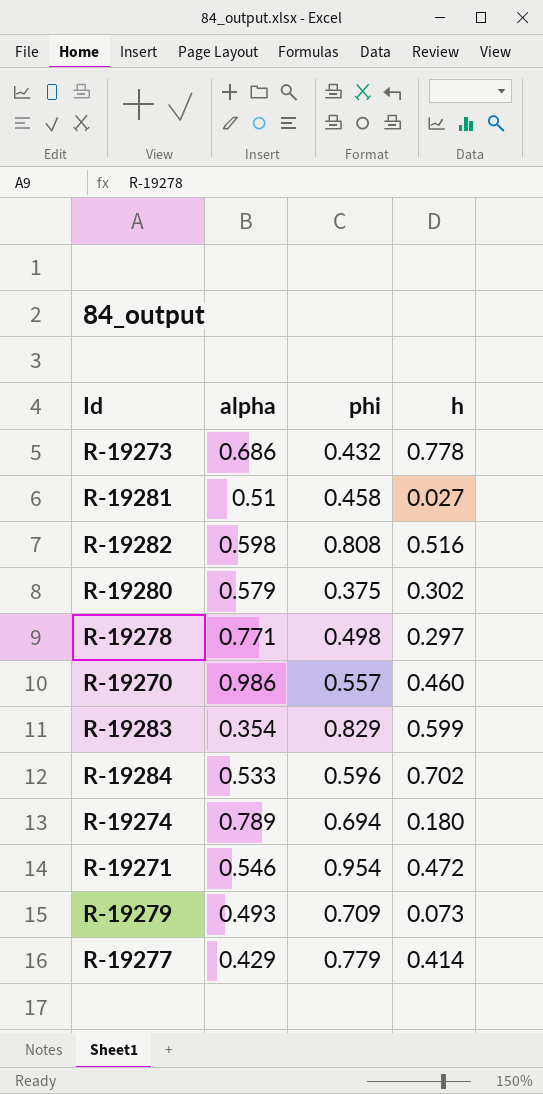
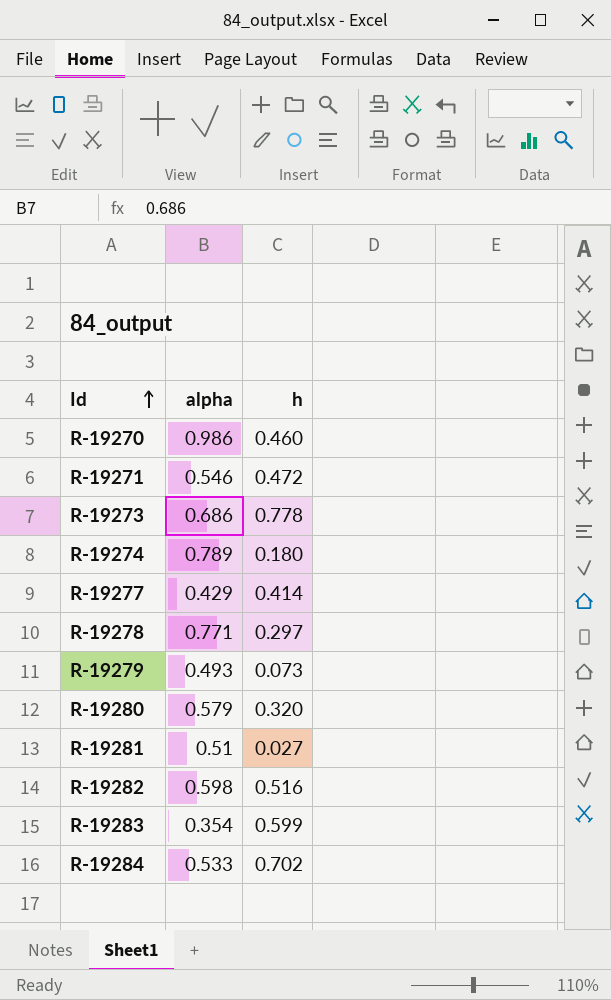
row order: none -> Id ascending
column phi | position: 3 -> none
R-19280 | h: 0.302 -> 0.320

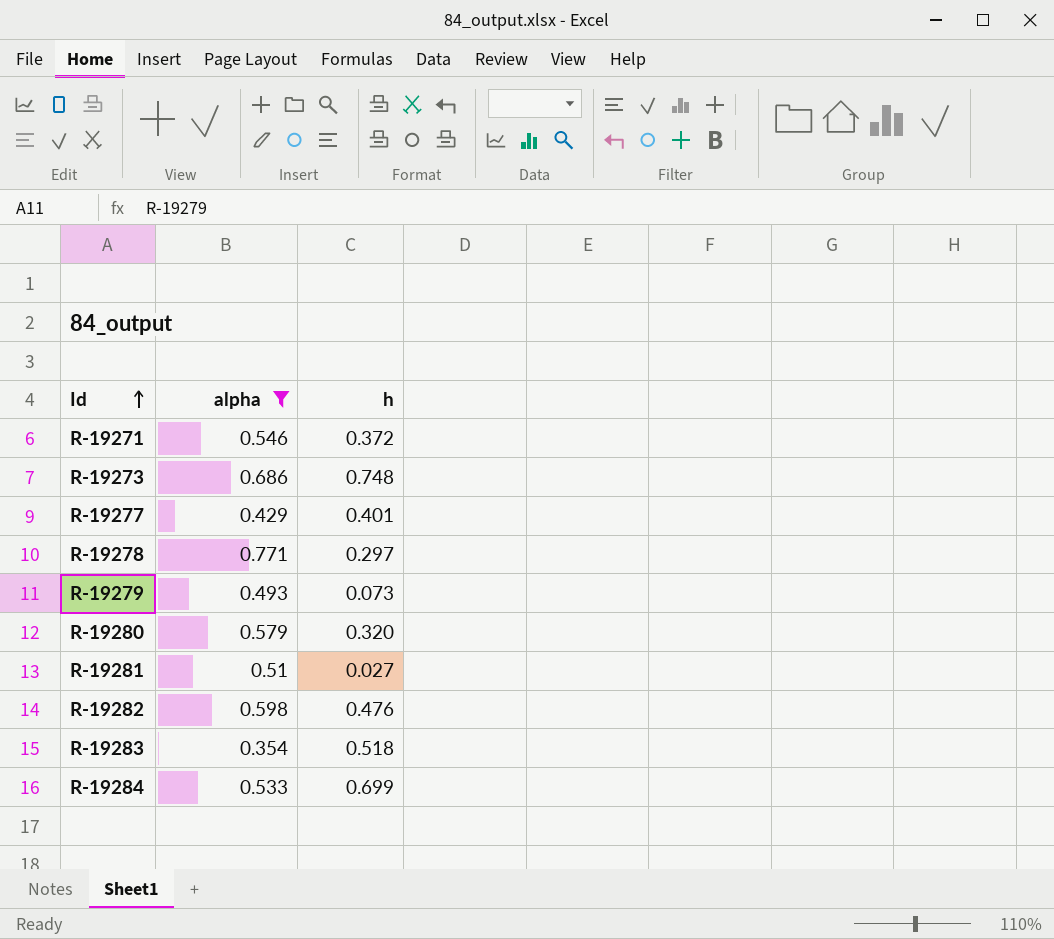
filter: none -> alpha <= 0.771
R-19271 | h: 0.472 -> 0.372
R-19273 | h: 0.778 -> 0.748
R-19277 | h: 0.414 -> 0.401
R-19282 | h: 0.516 -> 0.476
R-19283 | h: 0.599 -> 0.518
R-19284 | h: 0.702 -> 0.699

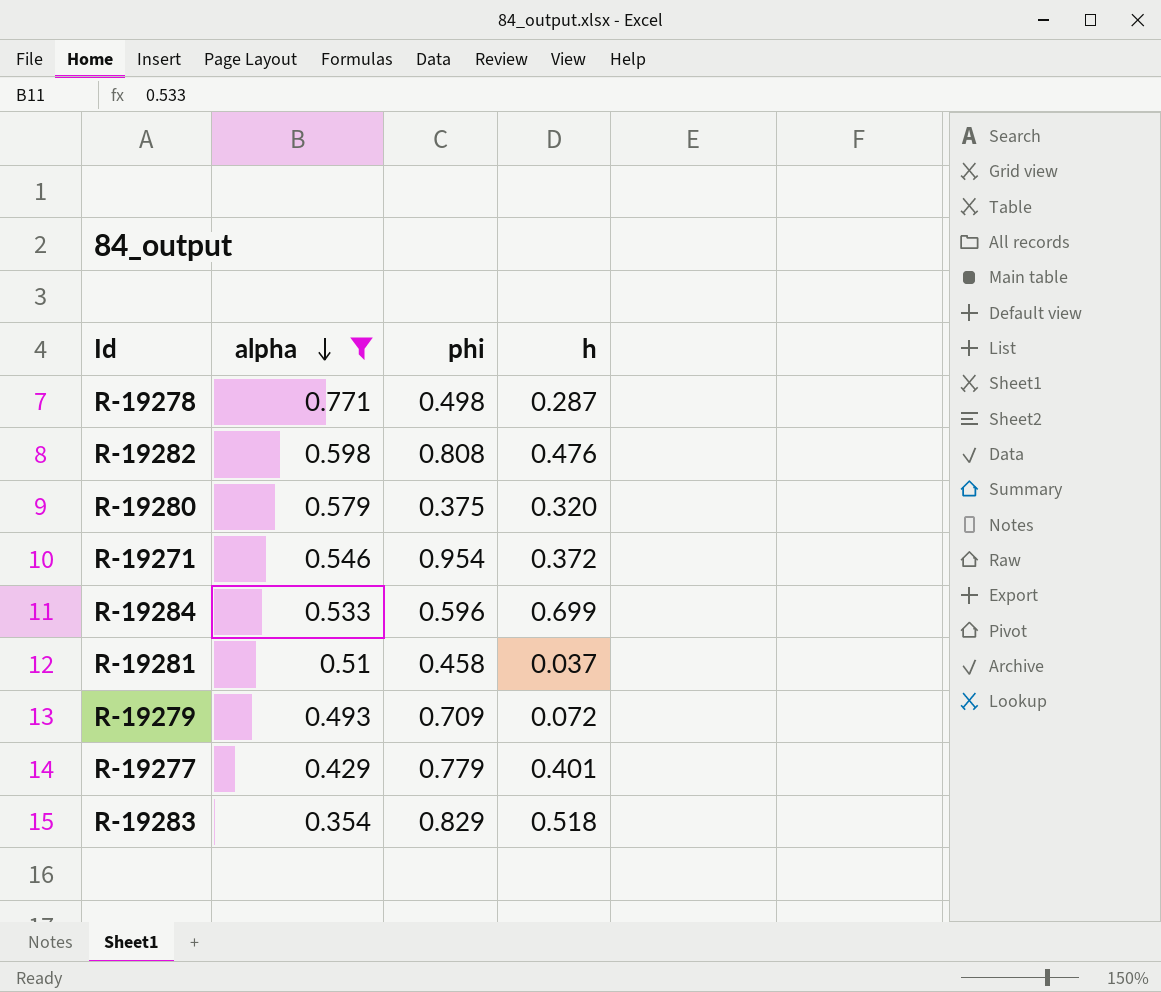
row order: Id ascending -> alpha descending
column phi | position: none -> 3
row R-19273: 0.686 | 0.748 -> none
R-19278 | h: 0.297 -> 0.287
R-19281 | h: 0.027 -> 0.037
R-19279 | h: 0.073 -> 0.072

